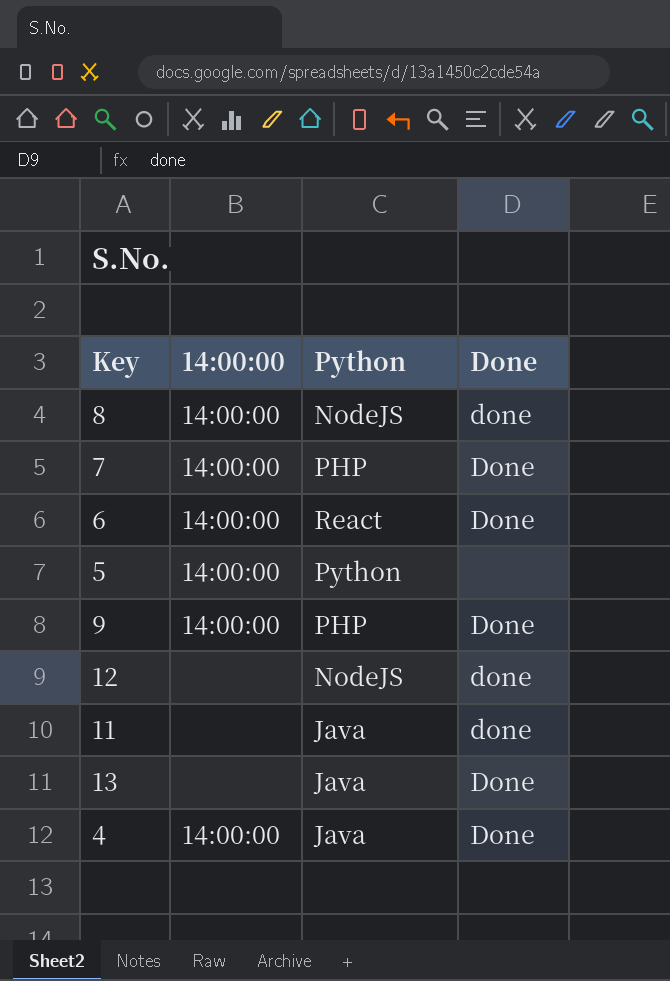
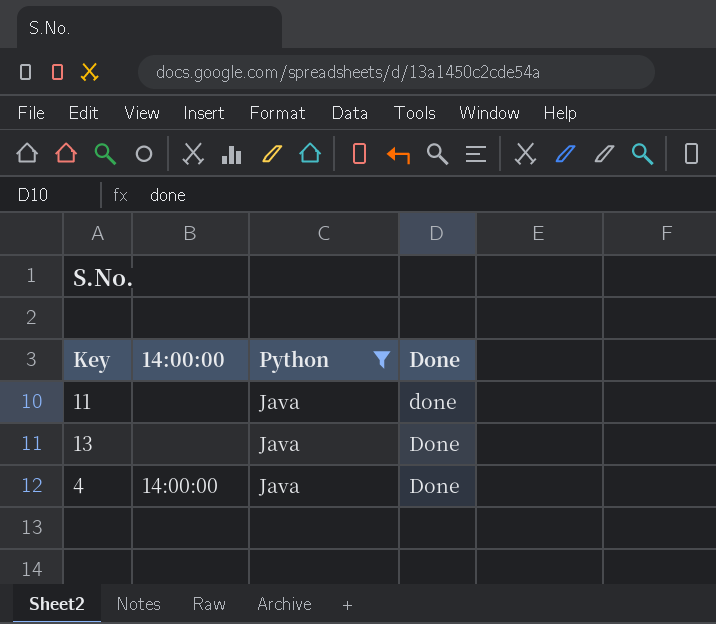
filter: none -> Python = Java

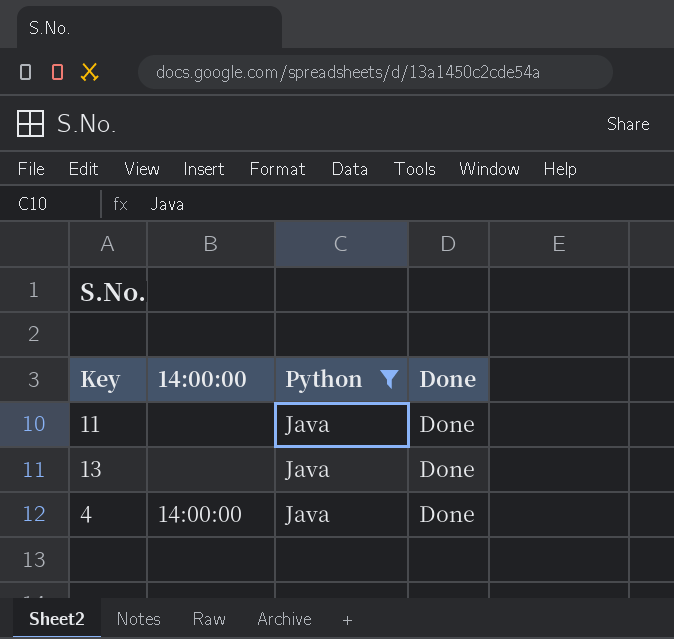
11 | Done: done -> Done

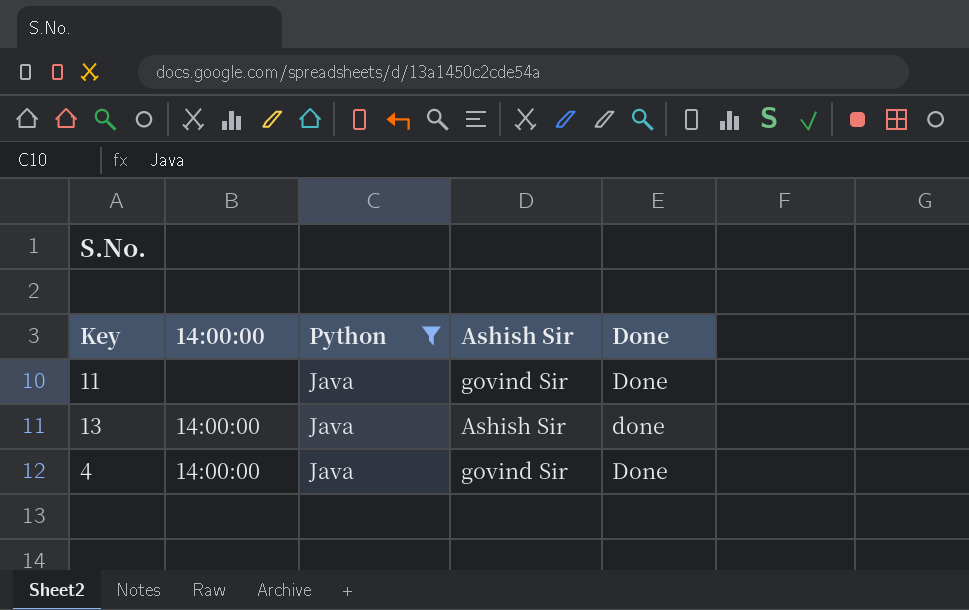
column Ashish Sir | position: none -> 4
13 | 14:00:00: none -> 14:00:00
13 | Done: Done -> done

